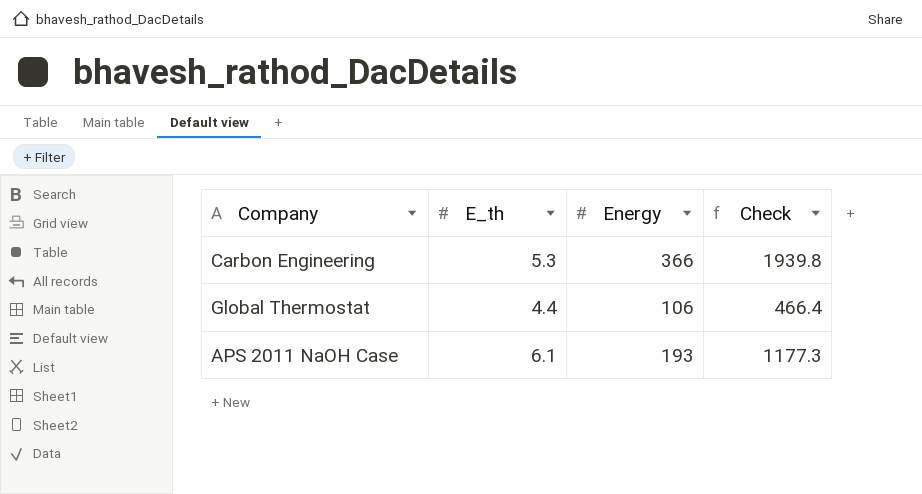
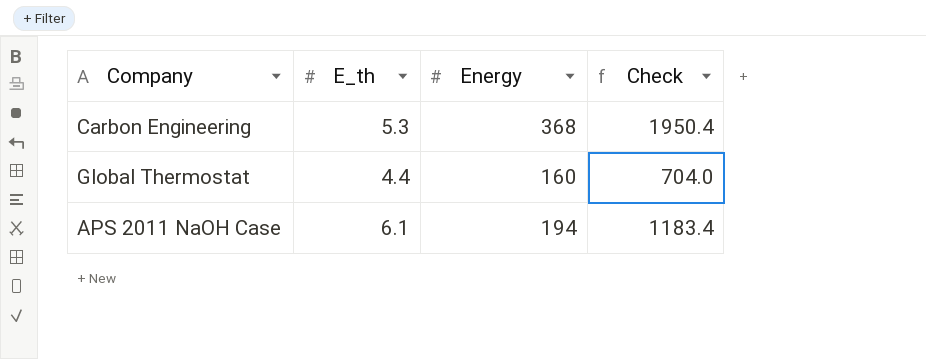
Carbon Engineering | Energy: 366 -> 368
Carbon Engineering | Check: 1939.8 -> 1950.4
Global Thermostat | Energy: 106 -> 160
Global Thermostat | Check: 466.4 -> 704.0
APS 2011 NaOH Case | Energy: 193 -> 194
APS 2011 NaOH Case | Check: 1177.3 -> 1183.4

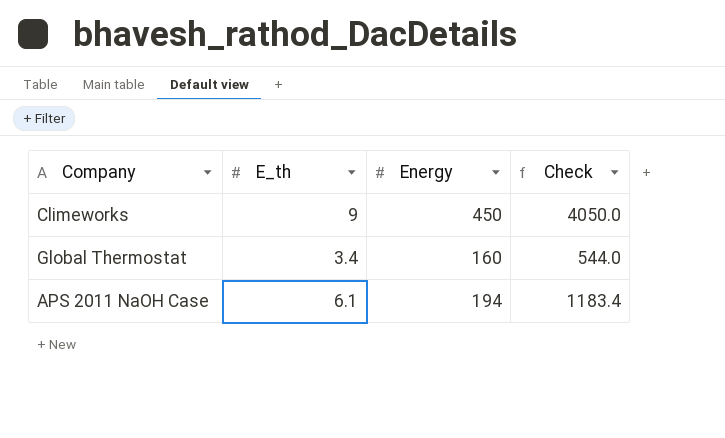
row Carbon Engineering: 5.3 | 368 | 1950.4 -> none
row Climeworks: none -> 9 | 450 | 4050.0
Global Thermostat | E_th: 4.4 -> 3.4
Global Thermostat | Check: 704.0 -> 544.0

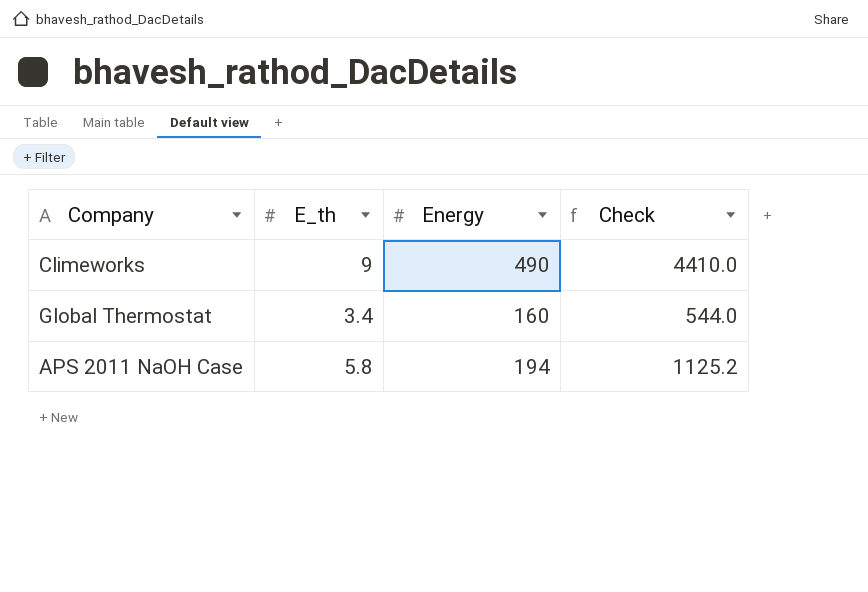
Climeworks | Energy: 450 -> 490
Climeworks | Check: 4050.0 -> 4410.0
APS 2011 NaOH Case | E_th: 6.1 -> 5.8
APS 2011 NaOH Case | Check: 1183.4 -> 1125.2

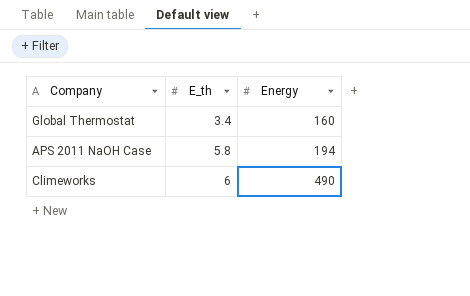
row order: none -> E_th ascending
column Check | formula: [E_th] * [Energy] -> none
Climeworks | E_th: 9 -> 6

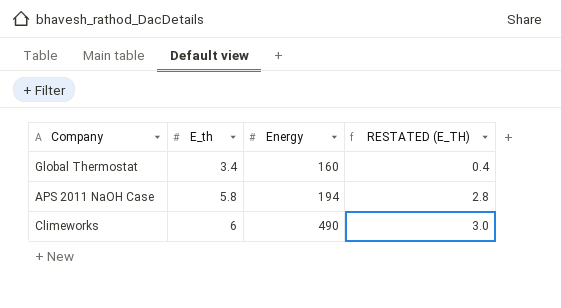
column RESTATED (E_TH) | formula: none -> [E_th] - 3

